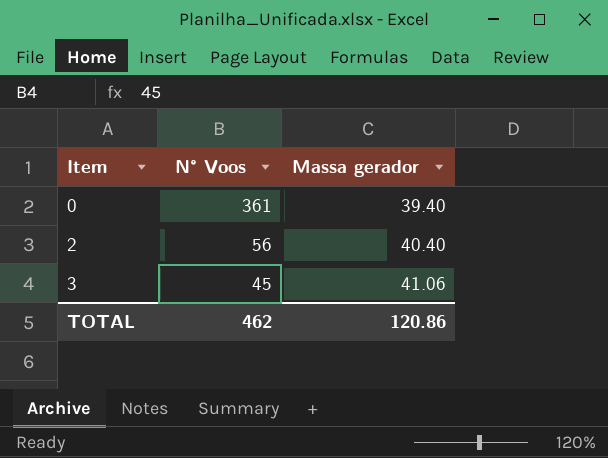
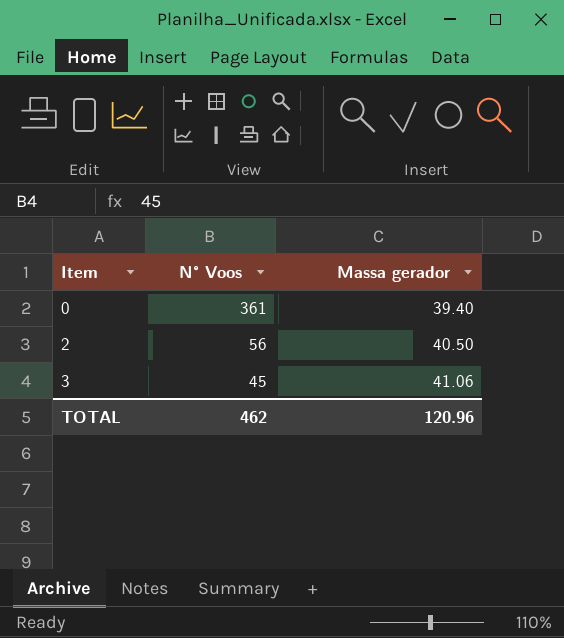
2 | Massa gerador: 40.40 -> 40.50
TOTAL | Massa gerador: 120.86 -> 120.96

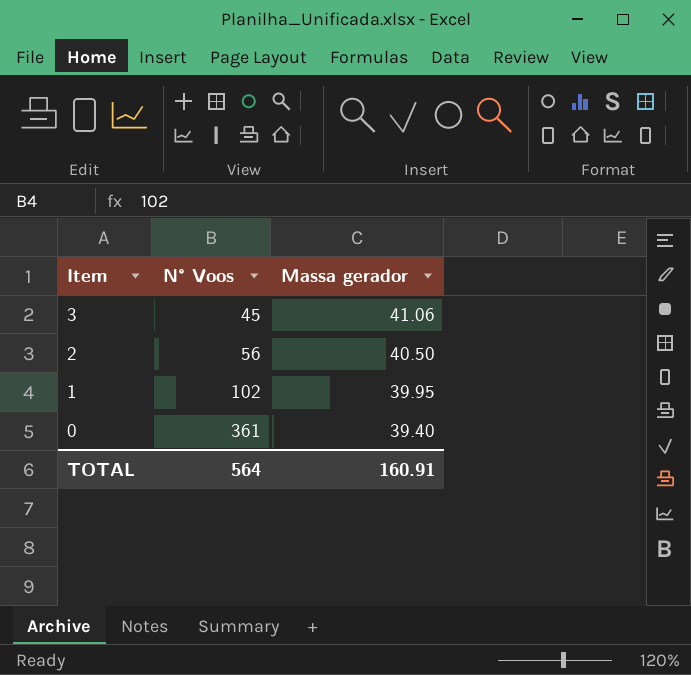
row order: Item ascending -> Item descending
row 1: none -> 102 | 39.95
TOTAL | N° Voos: 462 -> 564
TOTAL | Massa gerador: 120.96 -> 160.91

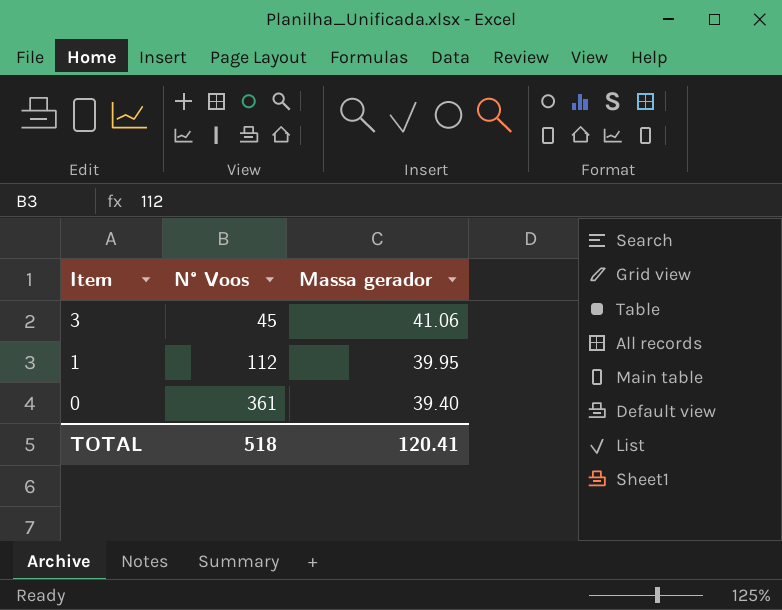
row 2: 56 | 40.50 -> none
1 | N° Voos: 102 -> 112
TOTAL | N° Voos: 564 -> 518
TOTAL | Massa gerador: 160.91 -> 120.41

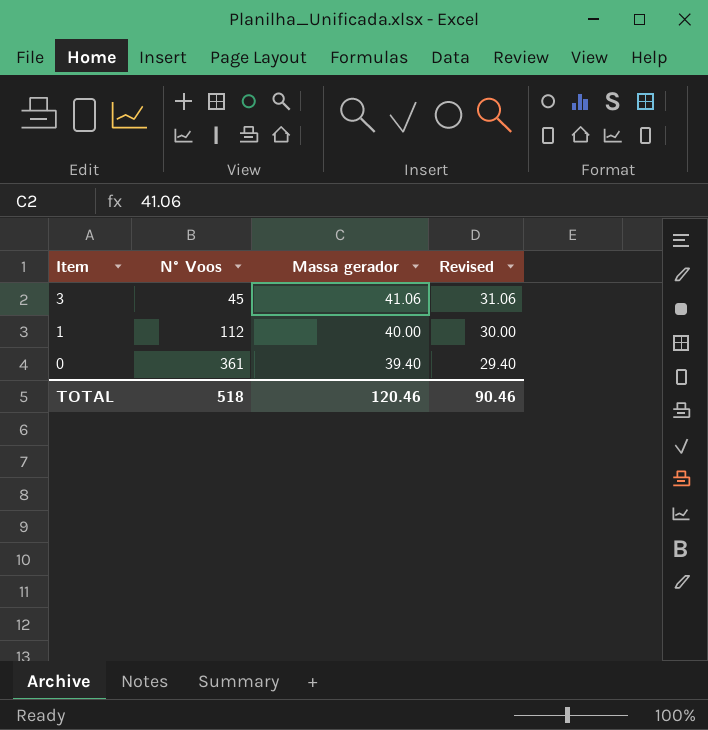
column Revised | formula: none -> [Massa gerador] - 10
1 | Massa gerador: 39.95 -> 40.00
TOTAL | Massa gerador: 120.41 -> 120.46

